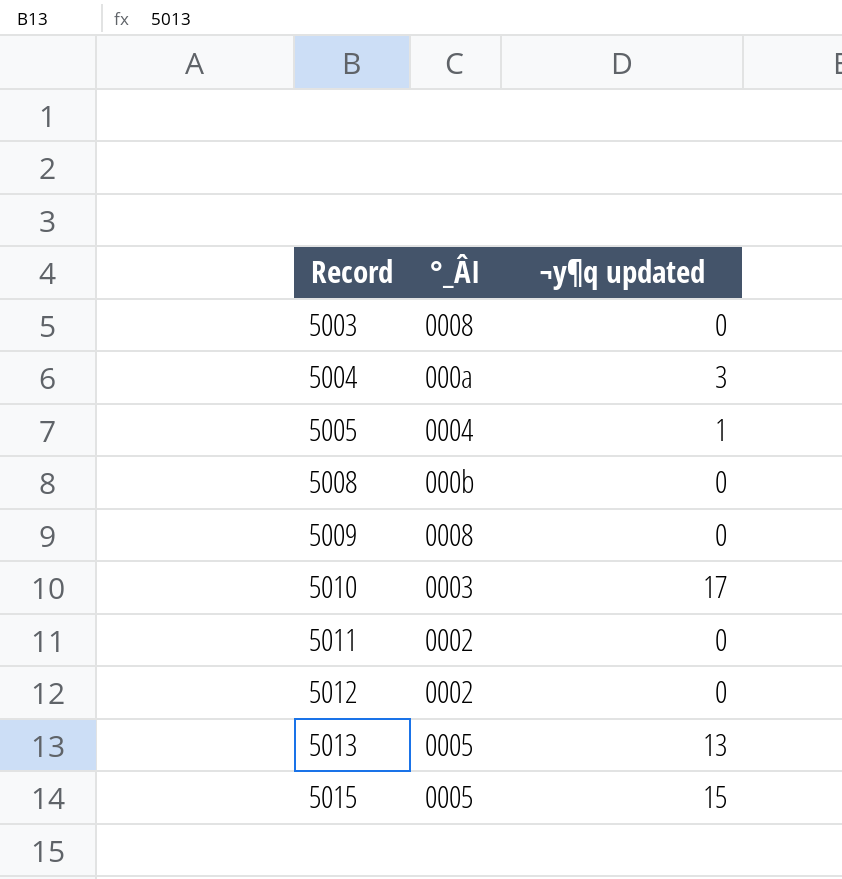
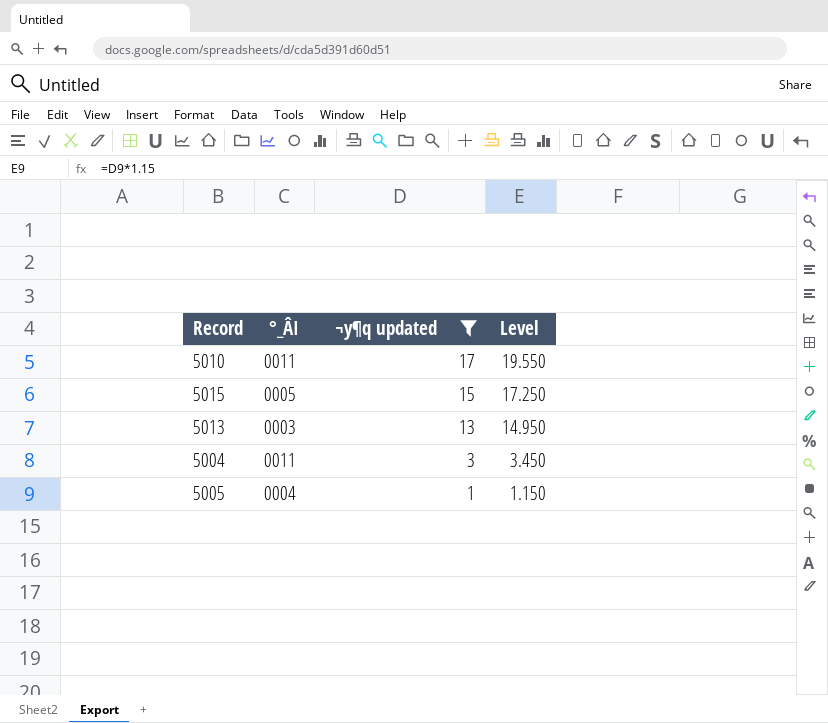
filter: none -> ¬y¶q updated != 0
row order: Record ascending -> ¬y¶q updated descending
column Level | formula: none -> [¬y¶q updated] * 1.15
5010 | °_ÂI: 0003 -> 0011
5013 | °_ÂI: 0005 -> 0003
5004 | °_ÂI: 000a -> 0011

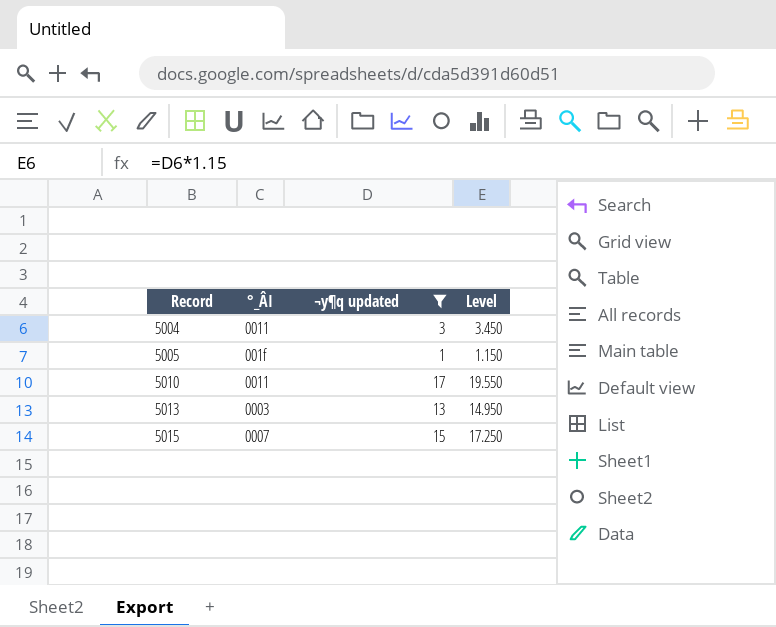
row order: ¬y¶q updated descending -> Record ascending
5005 | °_ÂI: 0004 -> 001f
5015 | °_ÂI: 0005 -> 0007

